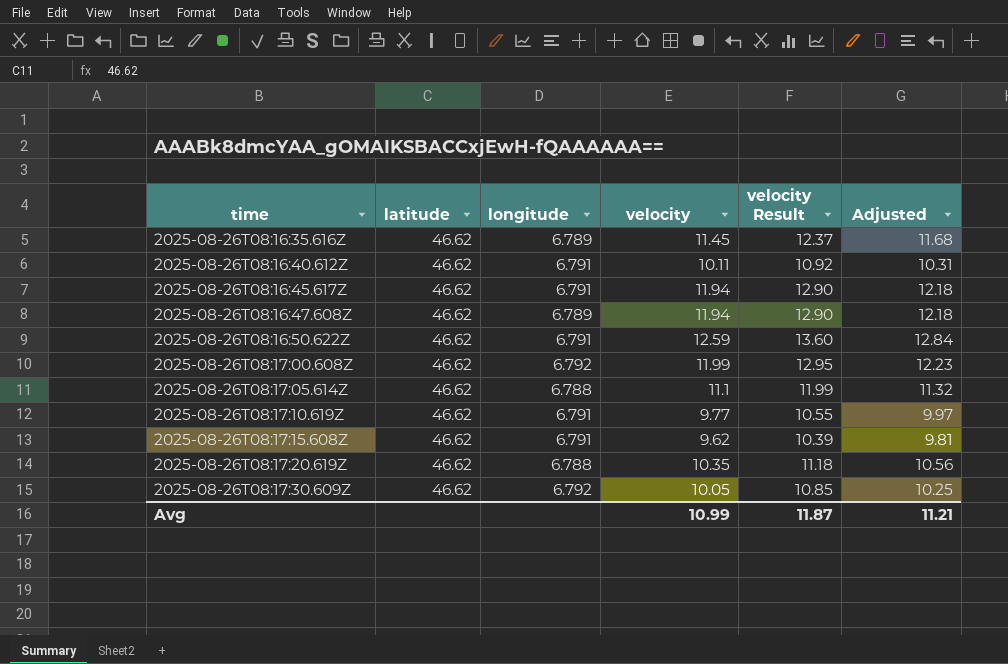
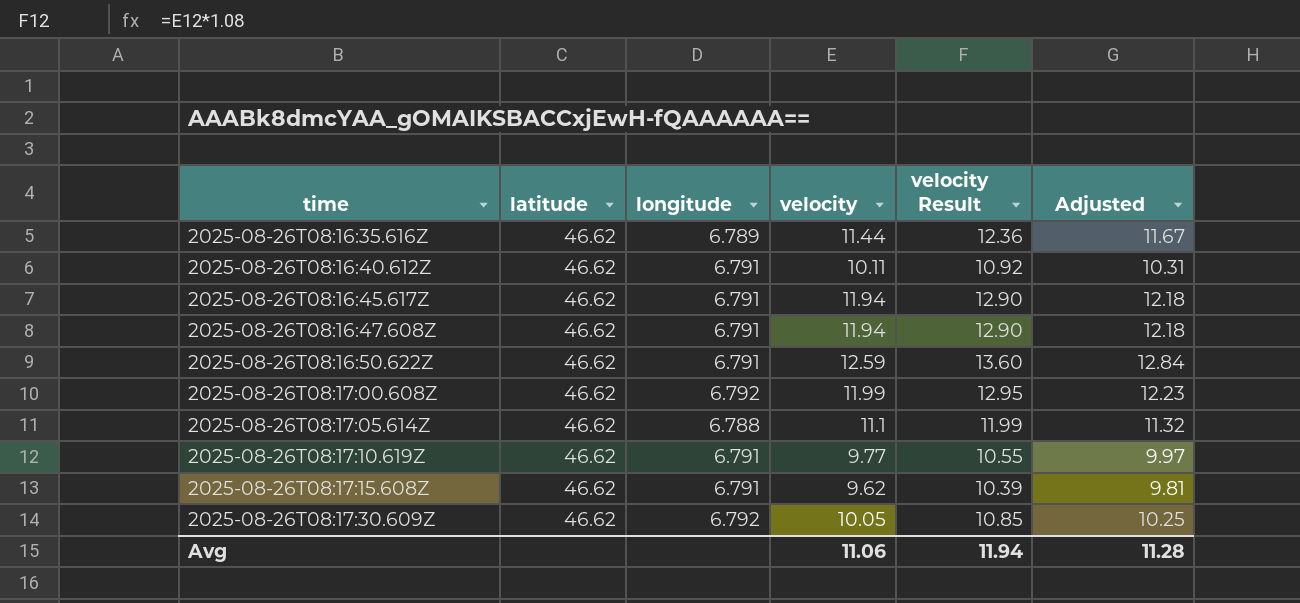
row 2025-08-26T08:17:20.619Z: 46.62 | 6.788 | 10.35 | 11.18 | 10.56 -> none
2025-08-26T08:16:35.616Z | velocity: 11.45 -> 11.44
2025-08-26T08:16:35.616Z | velocity Result: 12.37 -> 12.36
2025-08-26T08:16:35.616Z | Adjusted: 11.68 -> 11.67
2025-08-26T08:16:47.608Z | longitude: 6.789 -> 6.791
Avg | velocity: 10.99 -> 11.06
Avg | velocity Result: 11.87 -> 11.94
Avg | Adjusted: 11.21 -> 11.28

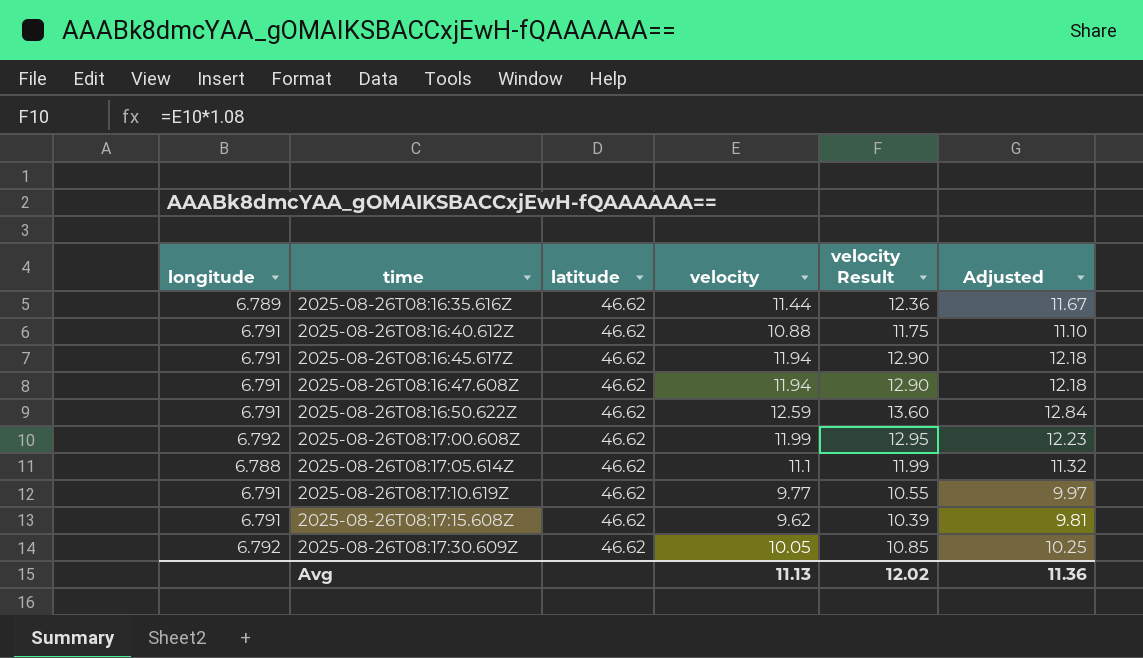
column longitude | position: 3 -> 1
2025-08-26T08:16:40.612Z | velocity: 10.11 -> 10.88
2025-08-26T08:16:40.612Z | velocity Result: 10.92 -> 11.75
2025-08-26T08:16:40.612Z | Adjusted: 10.31 -> 11.10
Avg | velocity: 11.06 -> 11.13
Avg | velocity Result: 11.94 -> 12.02
Avg | Adjusted: 11.28 -> 11.36

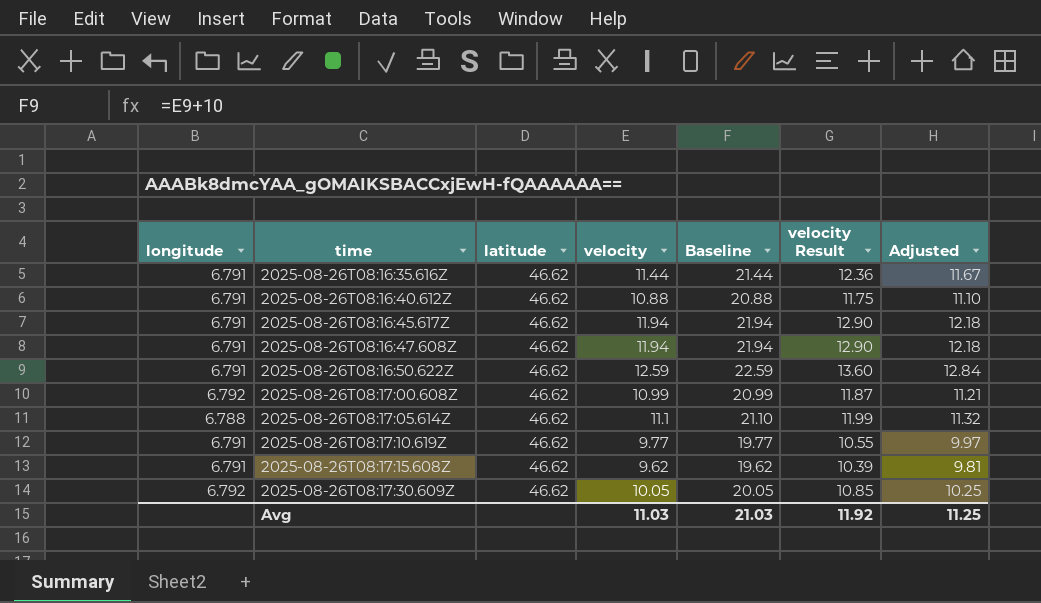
column Baseline | formula: none -> [velocity] + 10
2025-08-26T08:16:35.616Z | longitude: 6.789 -> 6.791
2025-08-26T08:17:00.608Z | velocity: 11.99 -> 10.99
2025-08-26T08:17:00.608Z | velocity Result: 12.95 -> 11.87
2025-08-26T08:17:00.608Z | Adjusted: 12.23 -> 11.21
Avg | velocity: 11.13 -> 11.03
Avg | velocity Result: 12.02 -> 11.92
Avg | Adjusted: 11.36 -> 11.25

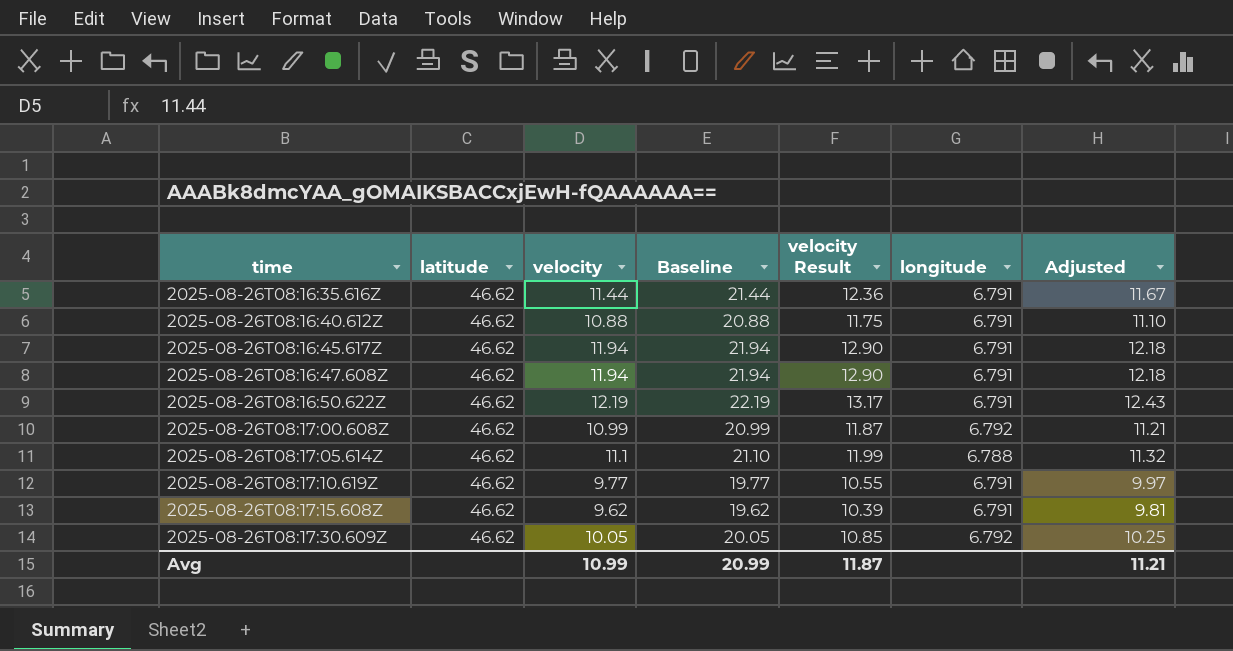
column longitude | position: 1 -> 6
2025-08-26T08:16:50.622Z | velocity: 12.59 -> 12.19
2025-08-26T08:16:50.622Z | Baseline: 22.59 -> 22.19
2025-08-26T08:16:50.622Z | velocity Result: 13.60 -> 13.17
2025-08-26T08:16:50.622Z | Adjusted: 12.84 -> 12.43
Avg | velocity: 11.03 -> 10.99
Avg | Baseline: 21.03 -> 20.99
Avg | velocity Result: 11.92 -> 11.87
Avg | Adjusted: 11.25 -> 11.21

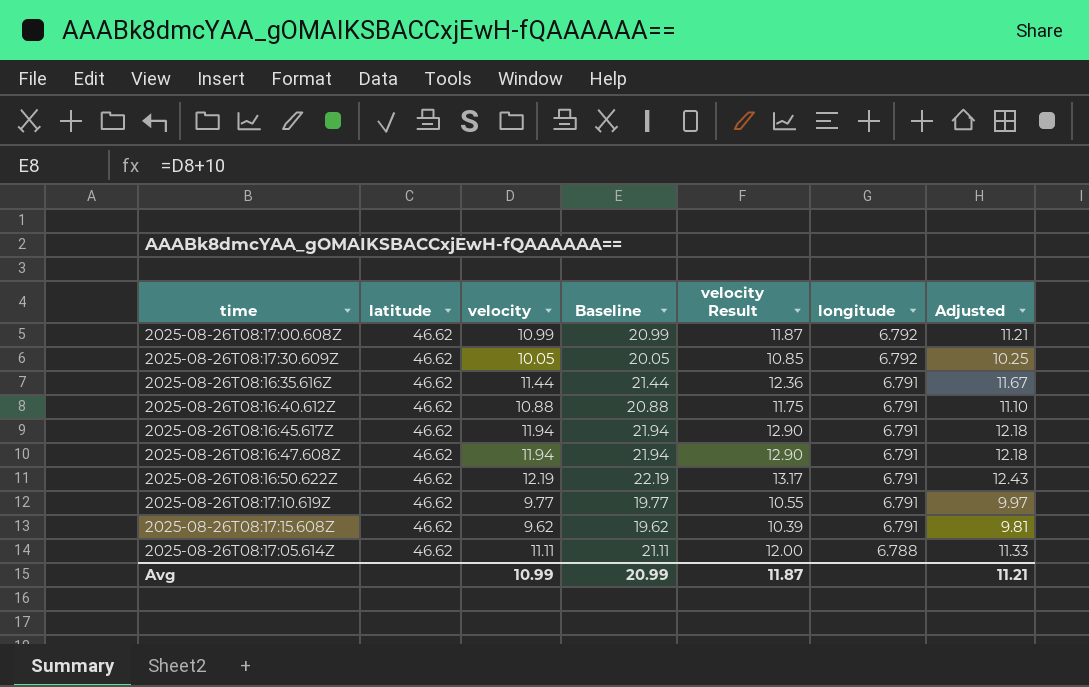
row order: time ascending -> longitude descending
2025-08-26T08:17:05.614Z | velocity: 11.1 -> 11.11
2025-08-26T08:17:05.614Z | Baseline: 21.10 -> 21.11
2025-08-26T08:17:05.614Z | velocity Result: 11.99 -> 12.00
2025-08-26T08:17:05.614Z | Adjusted: 11.32 -> 11.33

